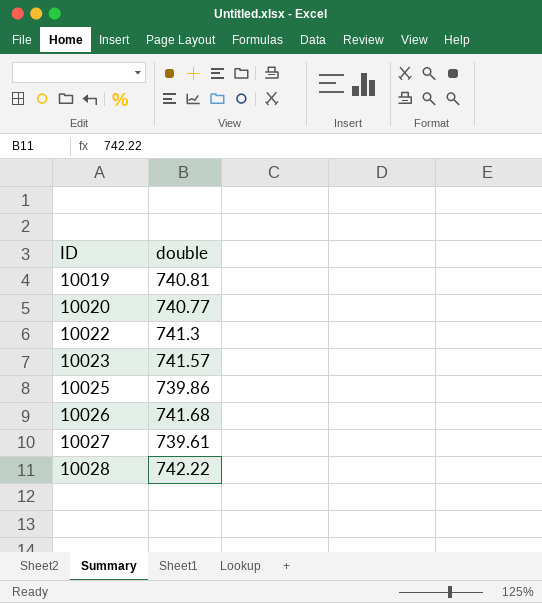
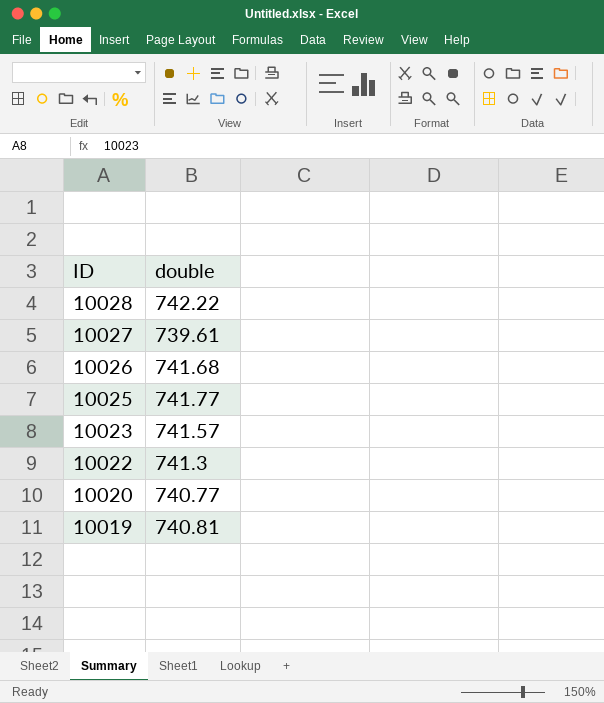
row order: ID ascending -> ID descending
10025 | double: 739.86 -> 741.77

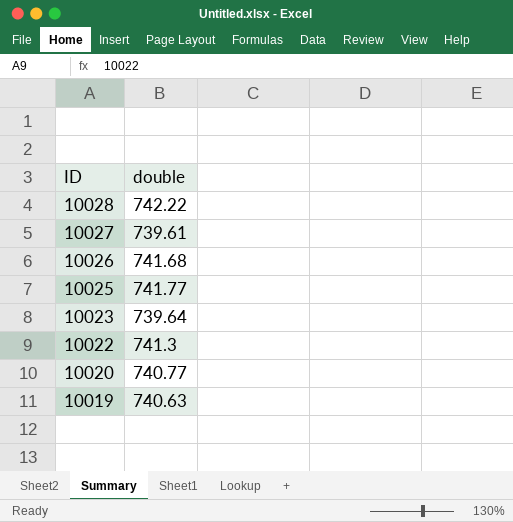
10023 | double: 741.57 -> 739.64
10019 | double: 740.81 -> 740.63

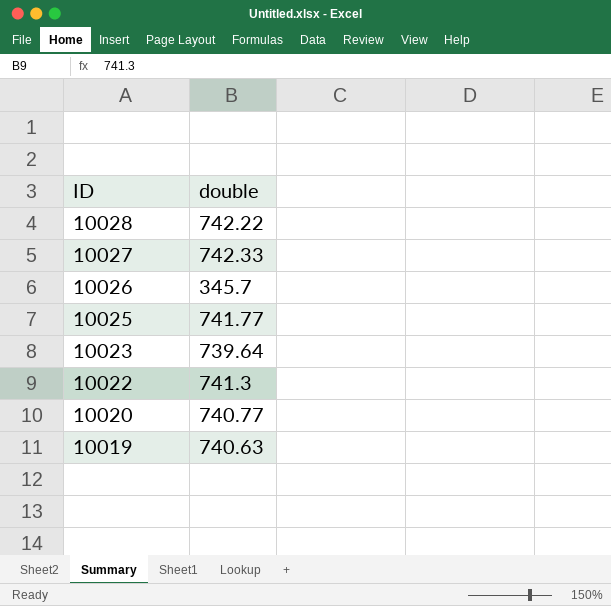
10027 | double: 739.61 -> 742.33
10026 | double: 741.68 -> 345.7

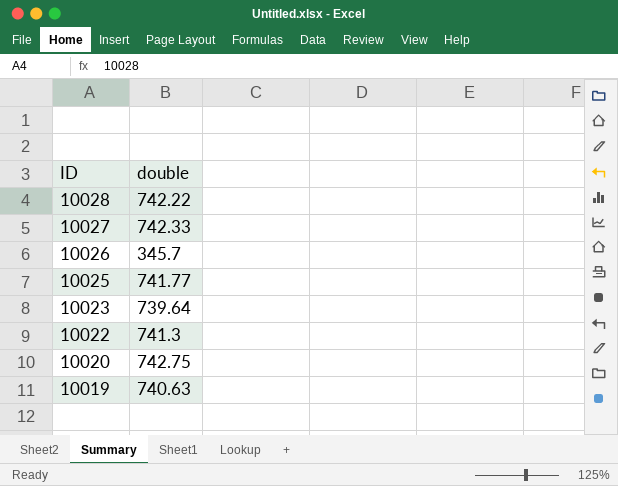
10020 | double: 740.77 -> 742.75

